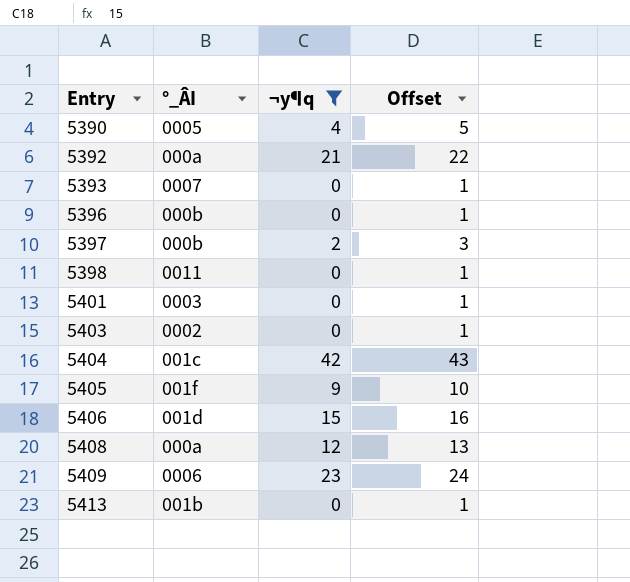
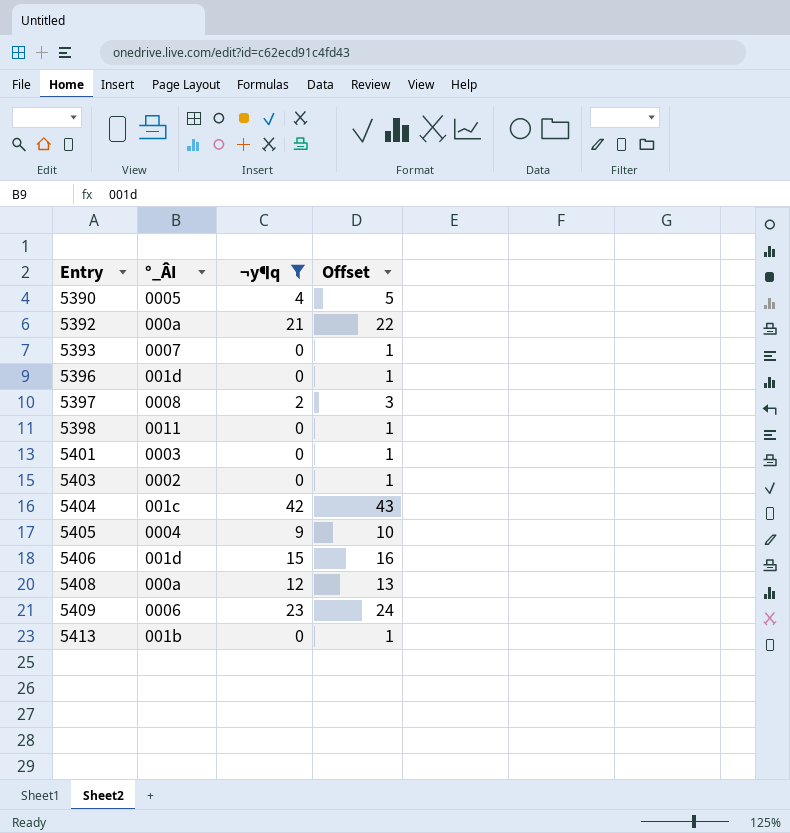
5396 | °_ÂI: 000b -> 001d
5397 | °_ÂI: 000b -> 0008
5405 | °_ÂI: 001f -> 0004

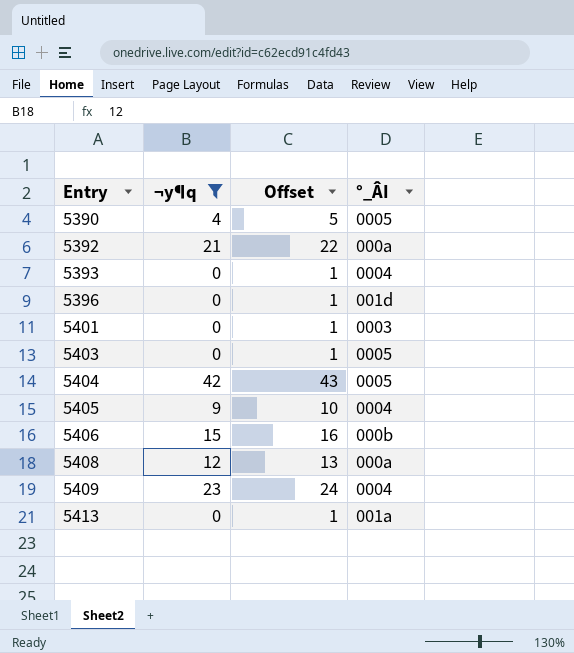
column °_ÂI | position: 2 -> 4
row 5397: 0008 | 2 | 3 -> none
row 5398: 0011 | 0 | 1 -> none
5393 | °_ÂI: 0007 -> 0004
5403 | °_ÂI: 0002 -> 0005
5404 | °_ÂI: 001c -> 0005
5406 | °_ÂI: 001d -> 000b
5409 | °_ÂI: 0006 -> 0004
5413 | °_ÂI: 001b -> 001a

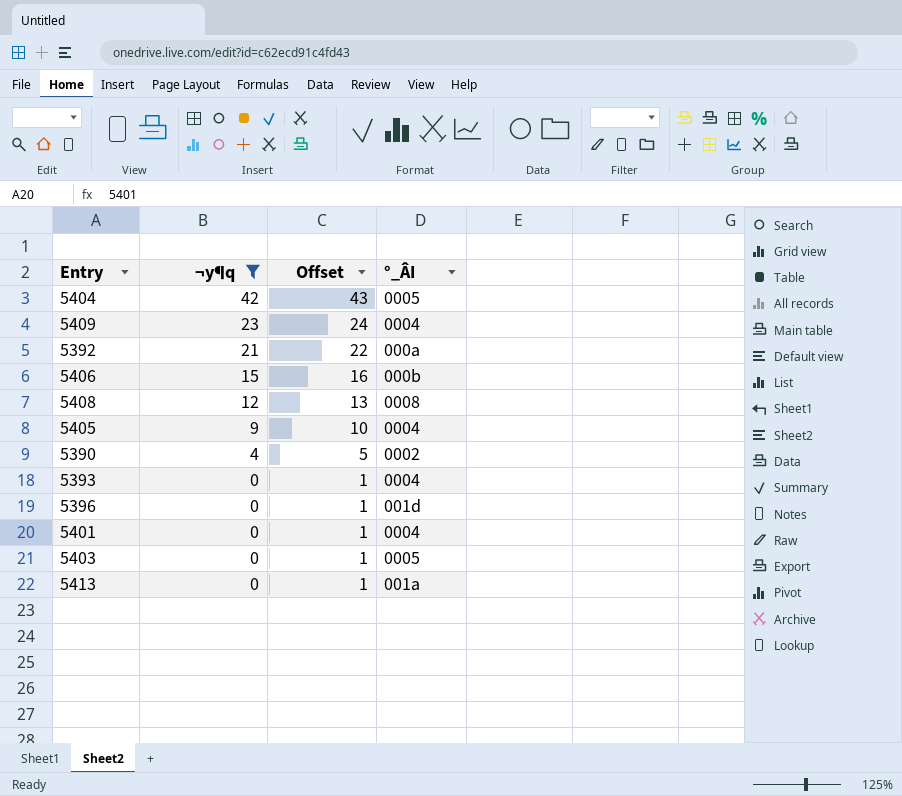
row order: Entry ascending -> ¬y¶q descending
5408 | °_ÂI: 000a -> 0008
5390 | °_ÂI: 0005 -> 0002
5401 | °_ÂI: 0003 -> 0004

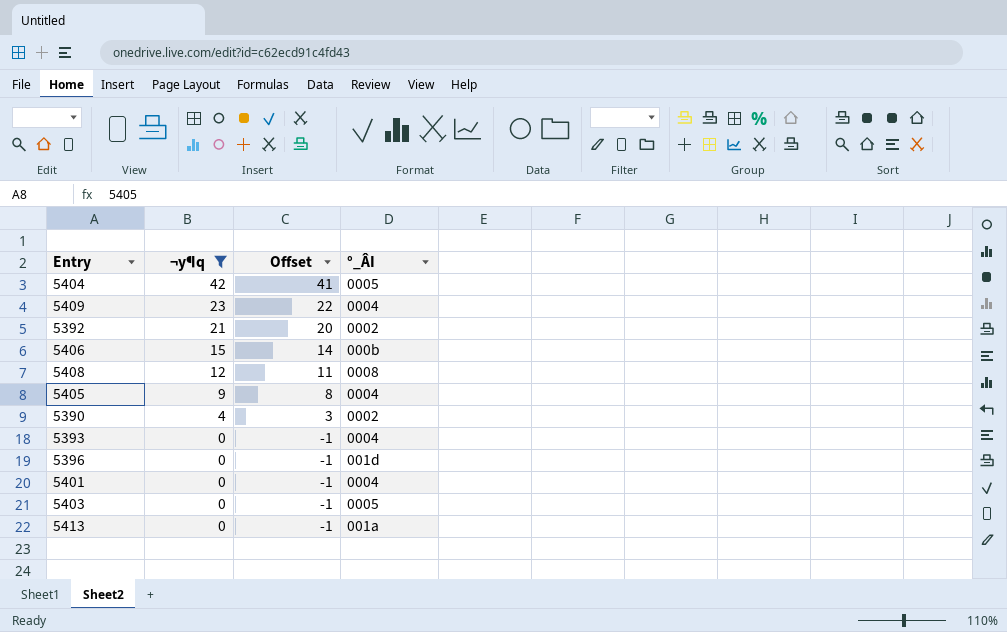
column Offset | formula: [¬y¶q] + 1 -> [¬y¶q] - 1
5392 | °_ÂI: 000a -> 0002

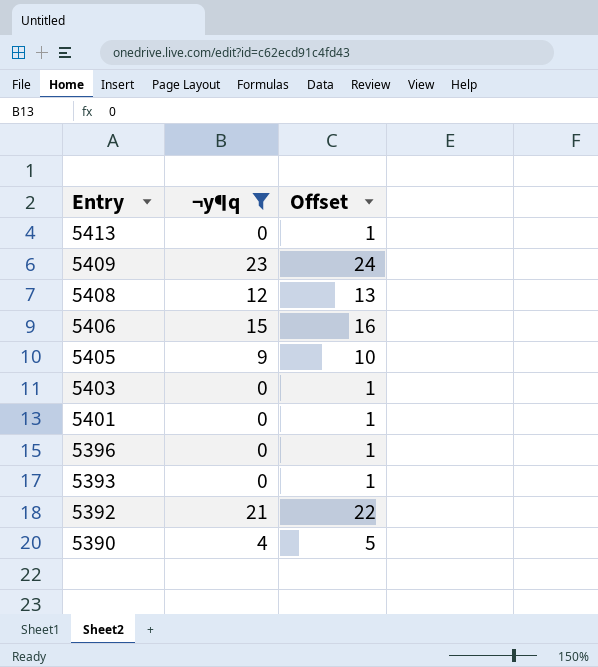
row order: ¬y¶q descending -> Entry descending
column °_ÂI | position: 4 -> none
column Offset | formula: [¬y¶q] - 1 -> [¬y¶q] + 1
row 5404: 42 | 41 | 0005 -> none

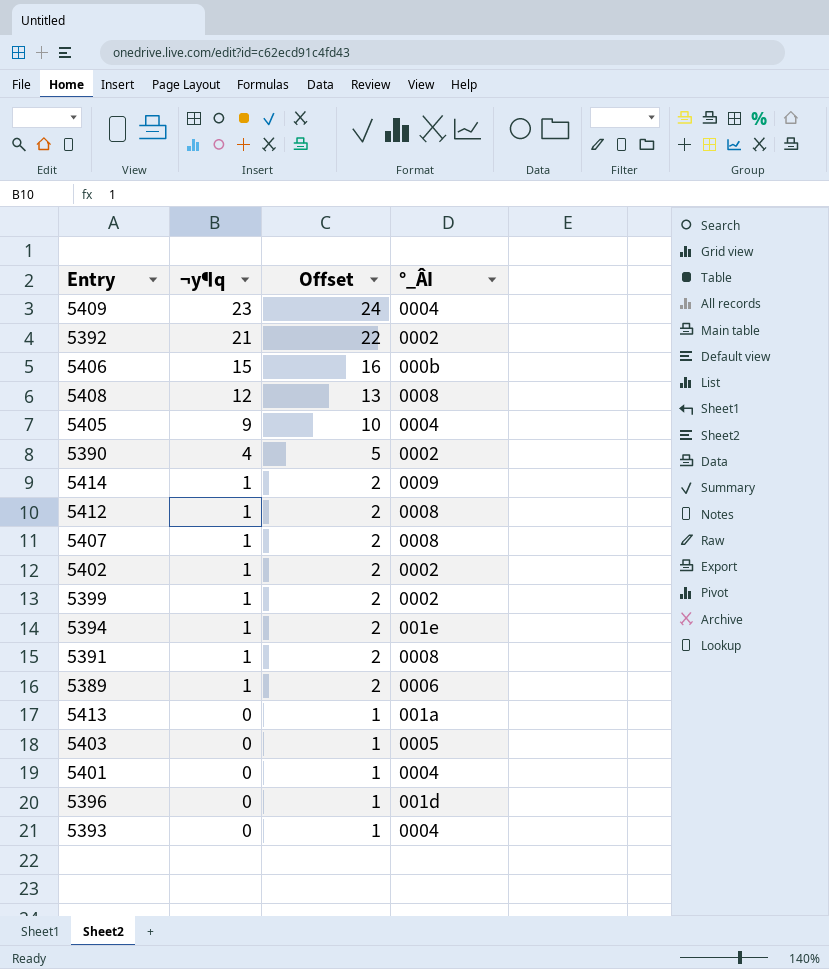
filter: ¬y¶q != 1 -> none
row order: Entry descending -> ¬y¶q descending
column °_ÂI | position: none -> 4

